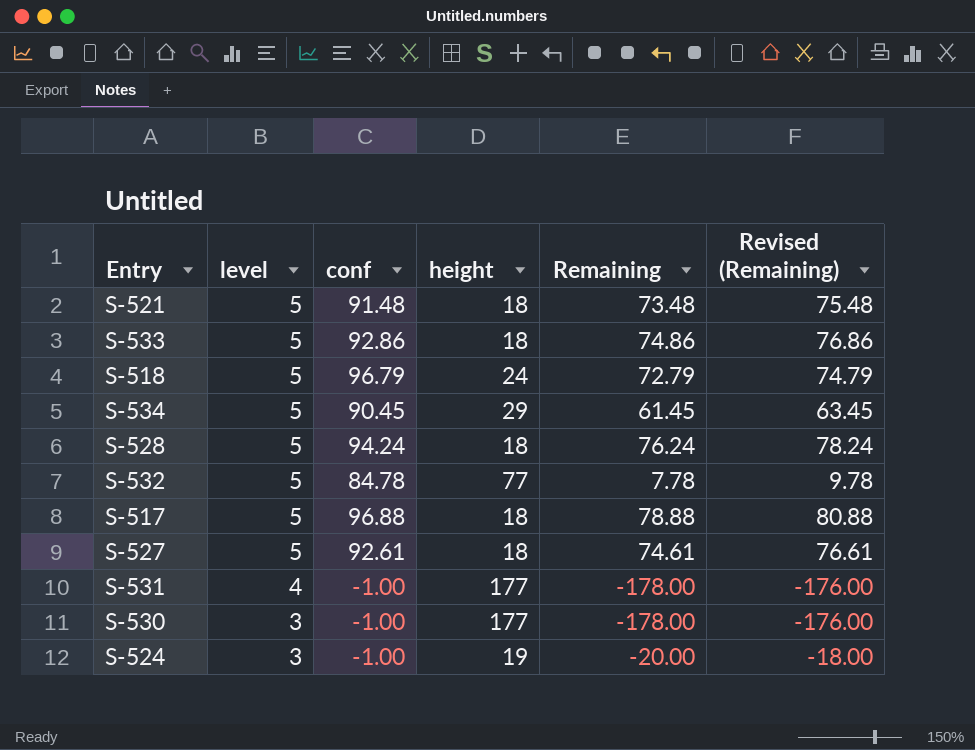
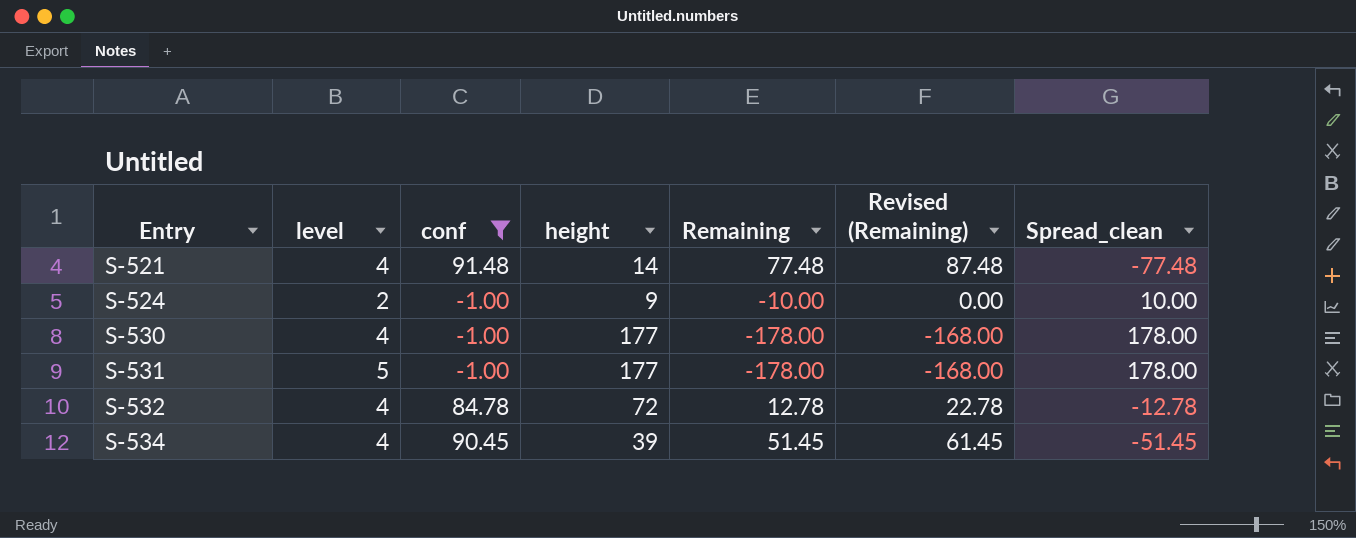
filter: none -> conf <= 91.48
row order: level descending -> Entry ascending
column Revised (Remaining) | formula: [Remaining] + 2 -> [Remaining] + 10
column Spread_clean | formula: none -> [height] - [conf]
S-521 | level: 5 -> 4
S-521 | height: 18 -> 14
S-521 | Remaining: 73.48 -> 77.48
S-524 | level: 3 -> 2
S-524 | height: 19 -> 9
S-524 | Remaining: -20.00 -> -10.00
S-530 | level: 3 -> 4
S-531 | level: 4 -> 5
S-532 | level: 5 -> 4
S-532 | height: 77 -> 72
S-532 | Remaining: 7.78 -> 12.78
S-534 | level: 5 -> 4
S-534 | height: 29 -> 39
S-534 | Remaining: 61.45 -> 51.45

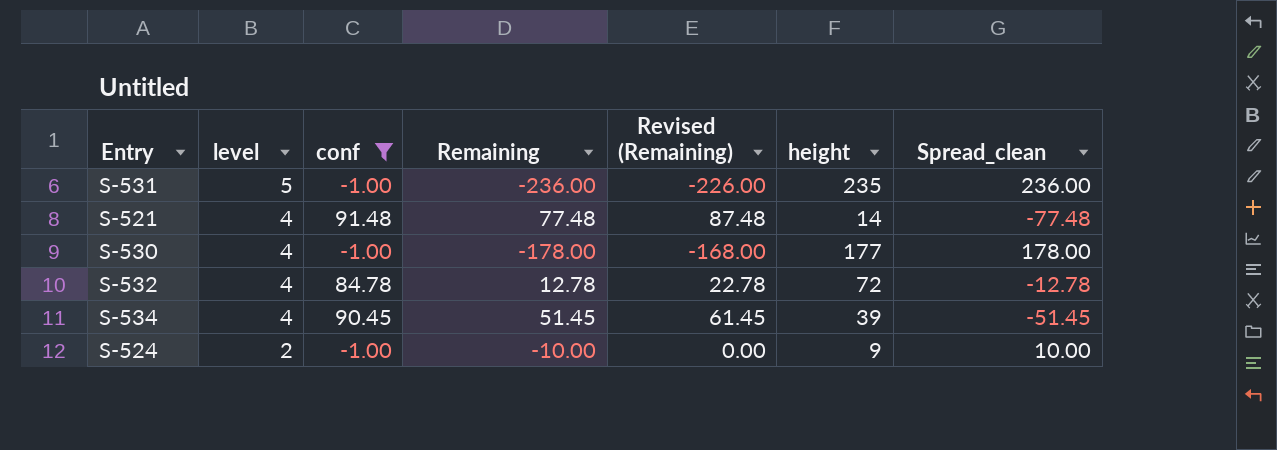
row order: Entry ascending -> level descending
column height | position: 4 -> 6
S-531 | Remaining: -178.00 -> -236.00
S-531 | Revised (Remaining): -168.00 -> -226.00
S-531 | height: 177 -> 235
S-531 | Spread_clean: 178.00 -> 236.00

